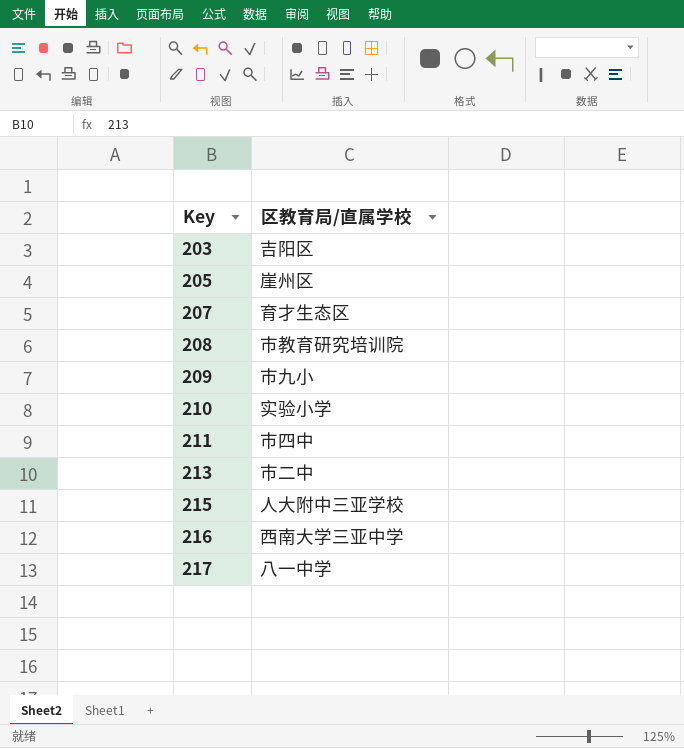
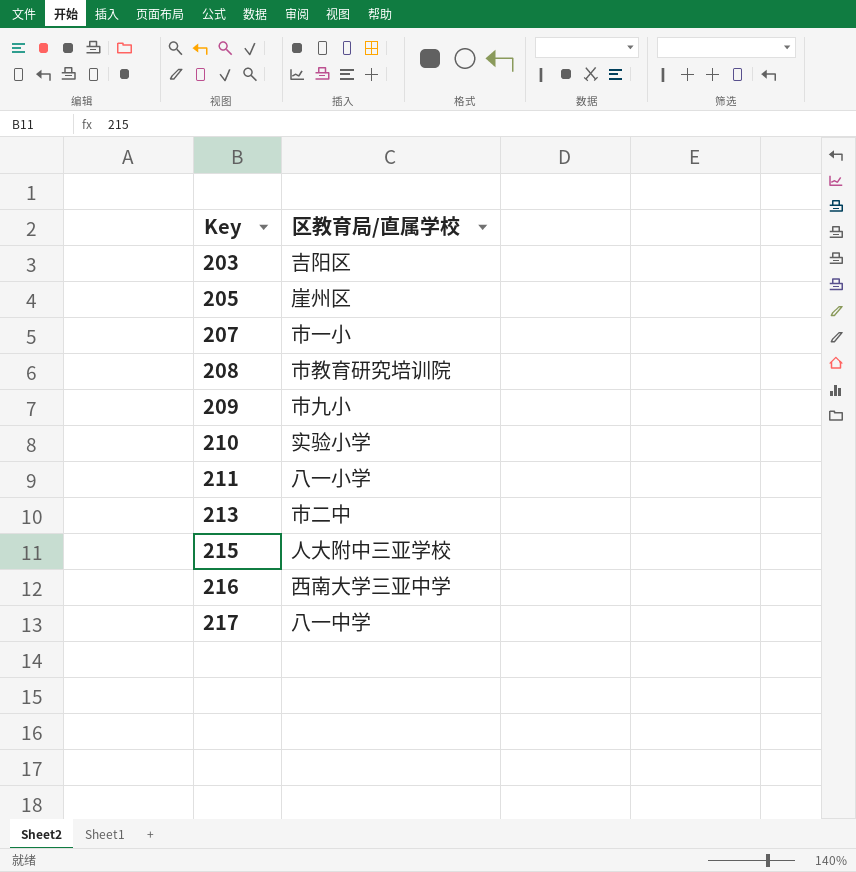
207 | 区教育局/直属学校: 育才生态区 -> 市一小
211 | 区教育局/直属学校: 市四中 -> 八一小学

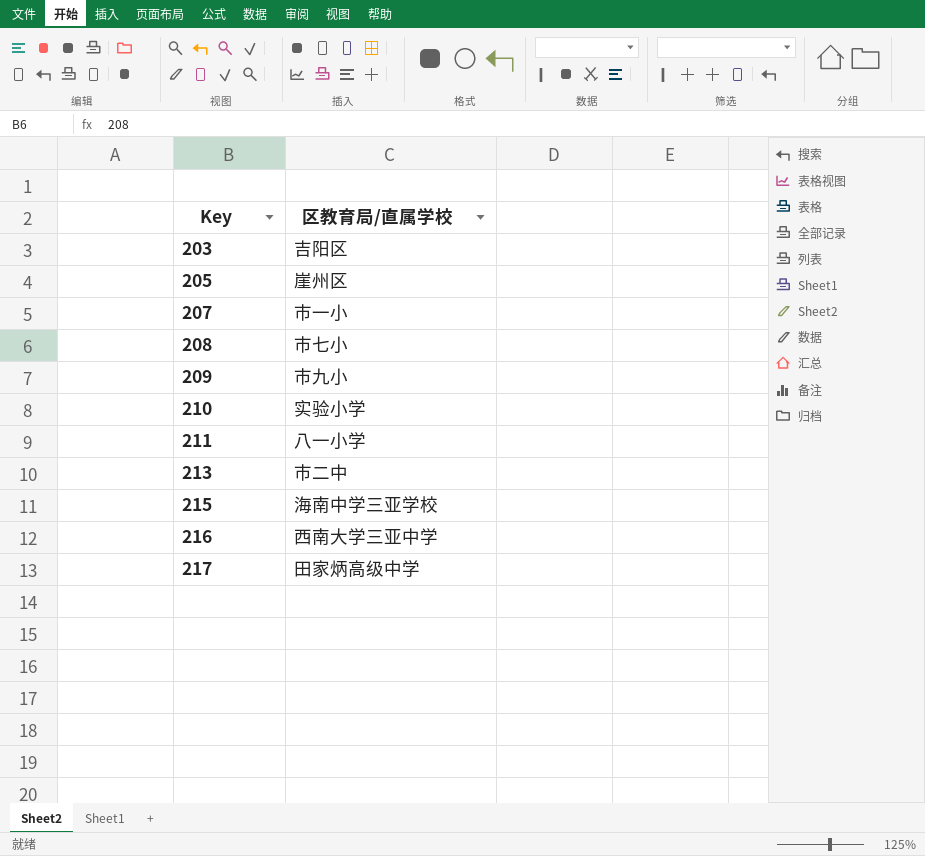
208 | 区教育局/直属学校: 市教育研究培训院 -> 市七小
215 | 区教育局/直属学校: 人大附中三亚学校 -> 海南中学三亚学校
217 | 区教育局/直属学校: 八一中学 -> 田家炳高级中学

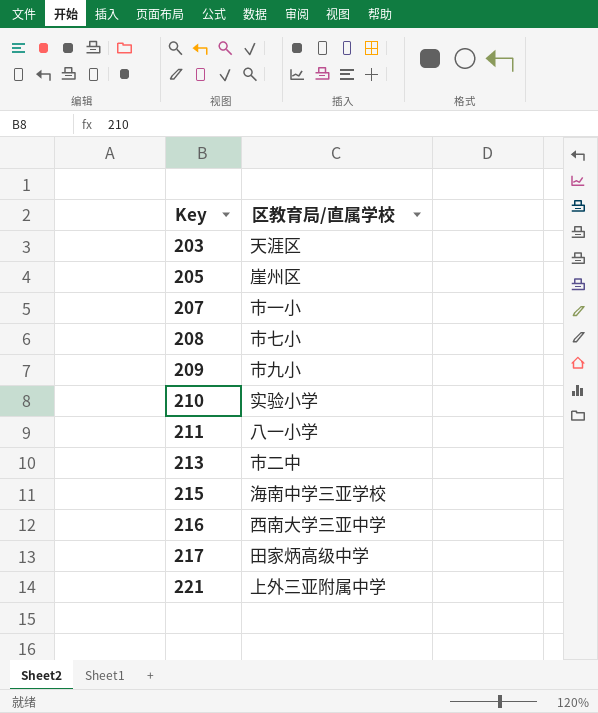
203 | 区教育局/直属学校: 吉阳区 -> 天涯区
row 221: none -> 上外三亚附属中学

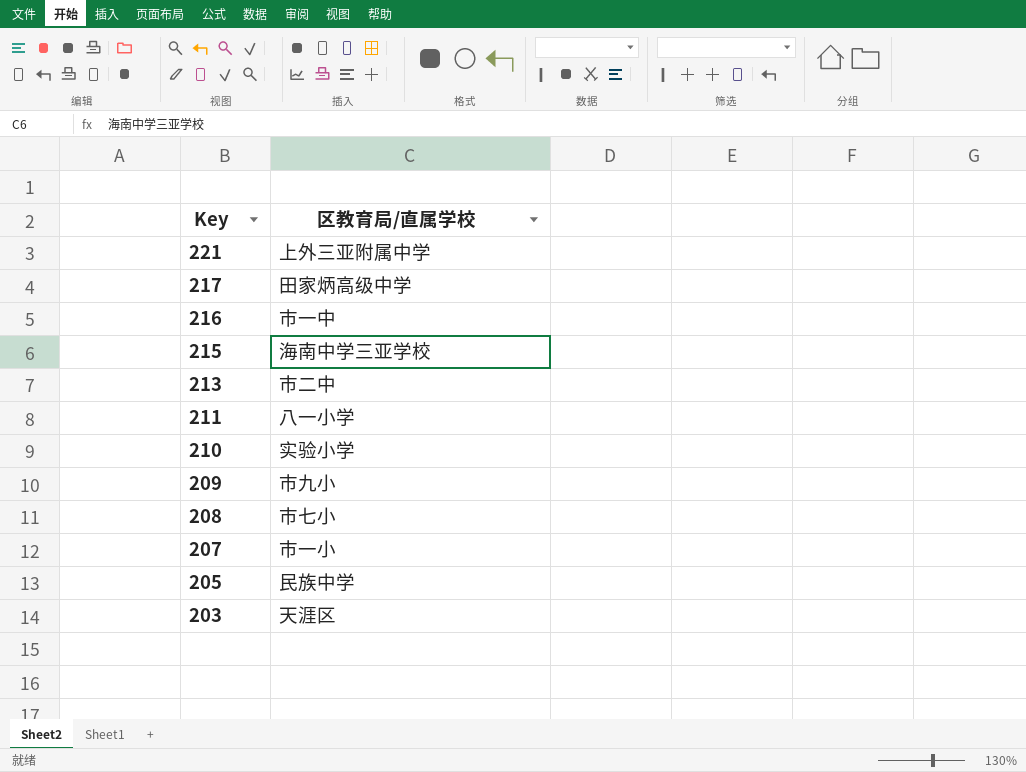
row order: Key ascending -> Key descending
216 | 区教育局/直属学校: 西南大学三亚中学 -> 市一中
205 | 区教育局/直属学校: 崖州区 -> 民族中学

